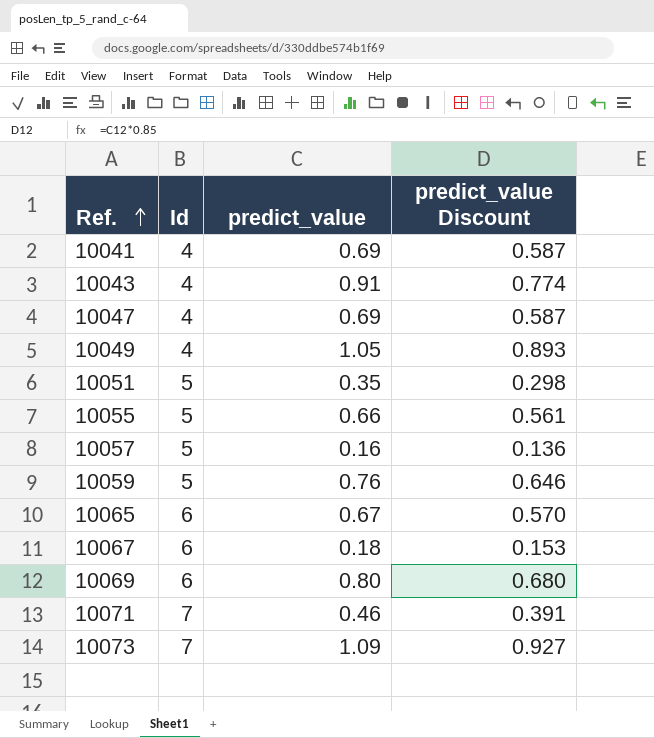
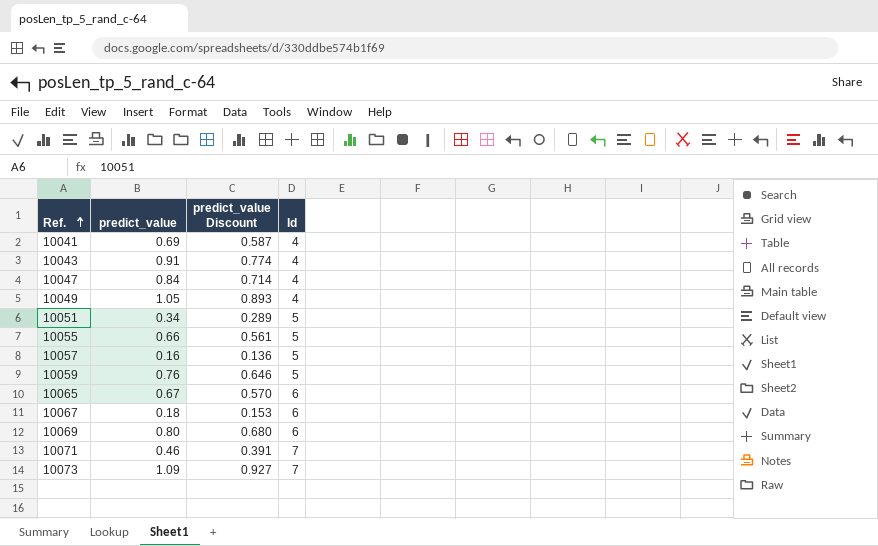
column Id | position: 2 -> 4
10047 | predict_value: 0.69 -> 0.84
10047 | predict_value Discount: 0.587 -> 0.714
10051 | predict_value: 0.35 -> 0.34
10051 | predict_value Discount: 0.298 -> 0.289

